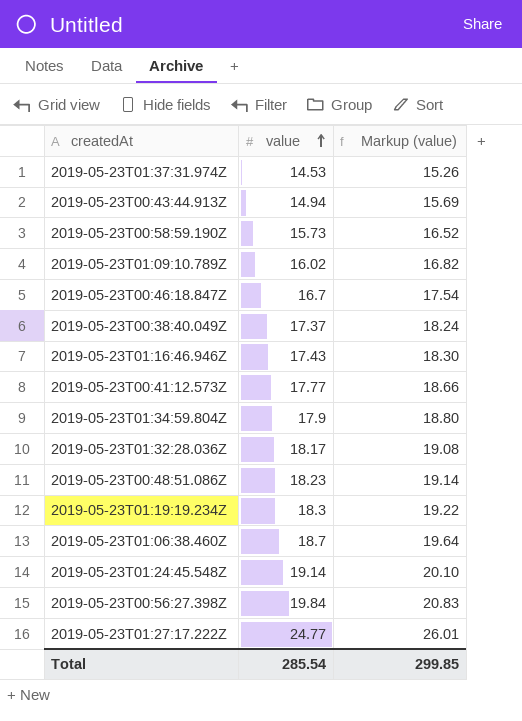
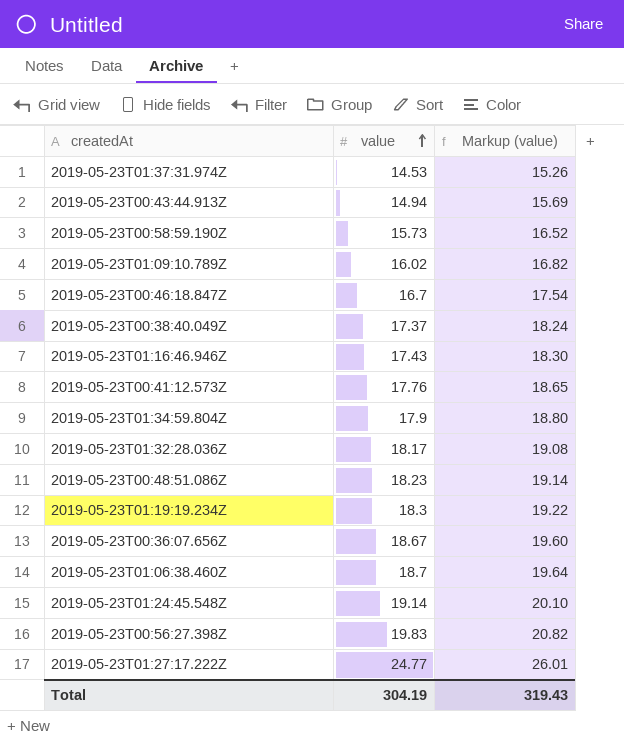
2019-05-23T00:41:12.573Z | value: 17.77 -> 17.76
2019-05-23T00:41:12.573Z | Markup (value): 18.66 -> 18.65
row 2019-05-23T00:36:07.656Z: none -> 18.67 | 19.60
2019-05-23T00:56:27.398Z | value: 19.84 -> 19.83
2019-05-23T00:56:27.398Z | Markup (value): 20.83 -> 20.82
Total | value: 285.54 -> 304.19
Total | Markup (value): 299.85 -> 319.43

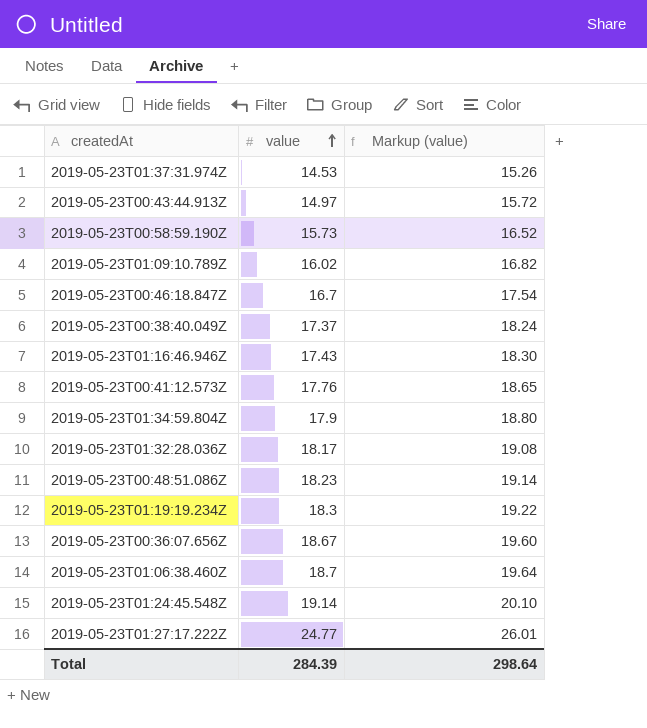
row 2019-05-23T00:56:27.398Z: 19.83 | 20.82 -> none
2019-05-23T00:43:44.913Z | value: 14.94 -> 14.97
2019-05-23T00:43:44.913Z | Markup (value): 15.69 -> 15.72
Total | value: 304.19 -> 284.39
Total | Markup (value): 319.43 -> 298.64

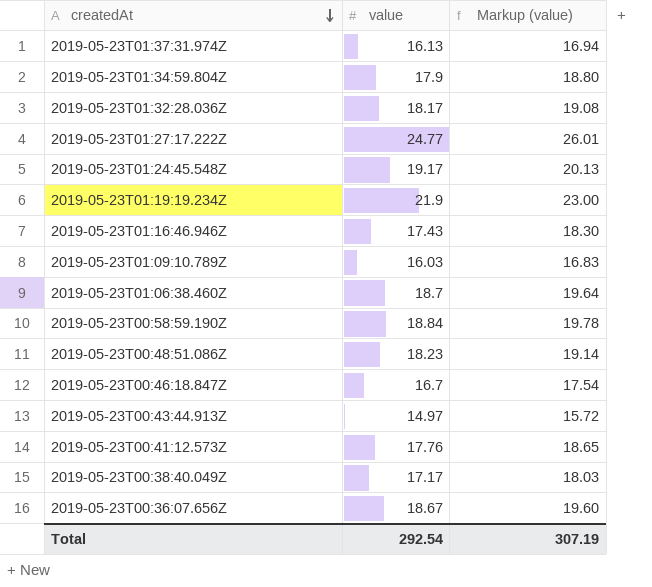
row order: value ascending -> createdAt descending
2019-05-23T01:37:31.974Z | value: 14.53 -> 16.13
2019-05-23T01:37:31.974Z | Markup (value): 15.26 -> 16.94
2019-05-23T01:24:45.548Z | value: 19.14 -> 19.17
2019-05-23T01:24:45.548Z | Markup (value): 20.10 -> 20.13
2019-05-23T01:19:19.234Z | value: 18.3 -> 21.9
2019-05-23T01:19:19.234Z | Markup (value): 19.22 -> 23.00
2019-05-23T01:09:10.789Z | value: 16.02 -> 16.03
2019-05-23T01:09:10.789Z | Markup (value): 16.82 -> 16.83
2019-05-23T00:58:59.190Z | value: 15.73 -> 18.84
2019-05-23T00:58:59.190Z | Markup (value): 16.52 -> 19.78
2019-05-23T00:38:40.049Z | value: 17.37 -> 17.17
2019-05-23T00:38:40.049Z | Markup (value): 18.24 -> 18.03
Total | value: 284.39 -> 292.54
Total | Markup (value): 298.64 -> 307.19

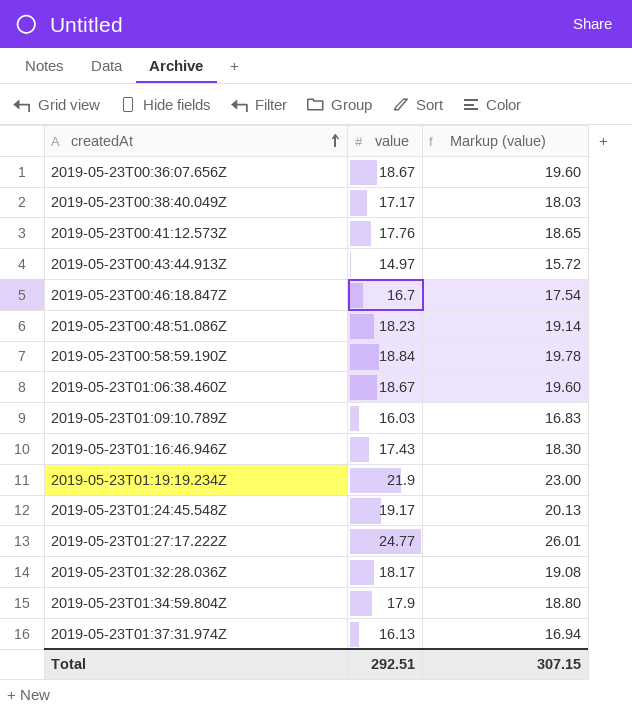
row order: createdAt descending -> createdAt ascending
2019-05-23T01:06:38.460Z | value: 18.7 -> 18.67
2019-05-23T01:06:38.460Z | Markup (value): 19.64 -> 19.60
Total | value: 292.54 -> 292.51
Total | Markup (value): 307.19 -> 307.15

